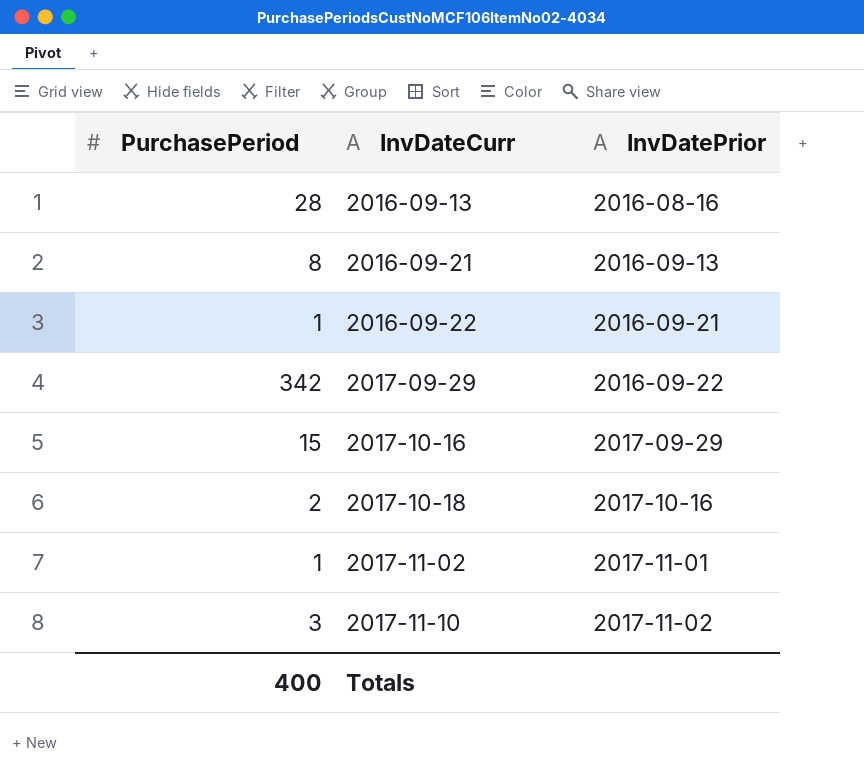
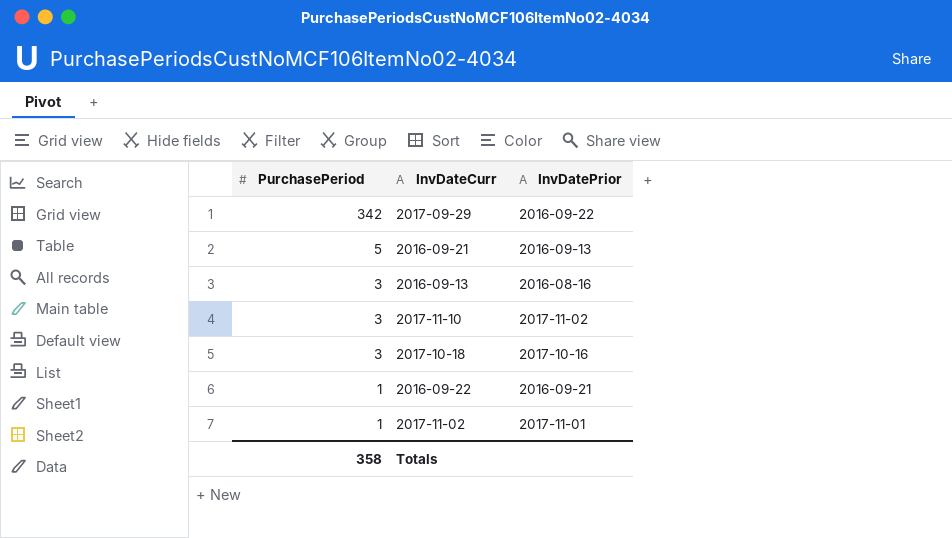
row order: InvDateCurr ascending -> PurchasePeriod descending
row 2017-10-16: 15 | 2017-09-29 -> none
2016-09-21 | PurchasePeriod: 8 -> 5
2016-09-13 | PurchasePeriod: 28 -> 3
2017-10-18 | PurchasePeriod: 2 -> 3
Totals | PurchasePeriod: 400 -> 358

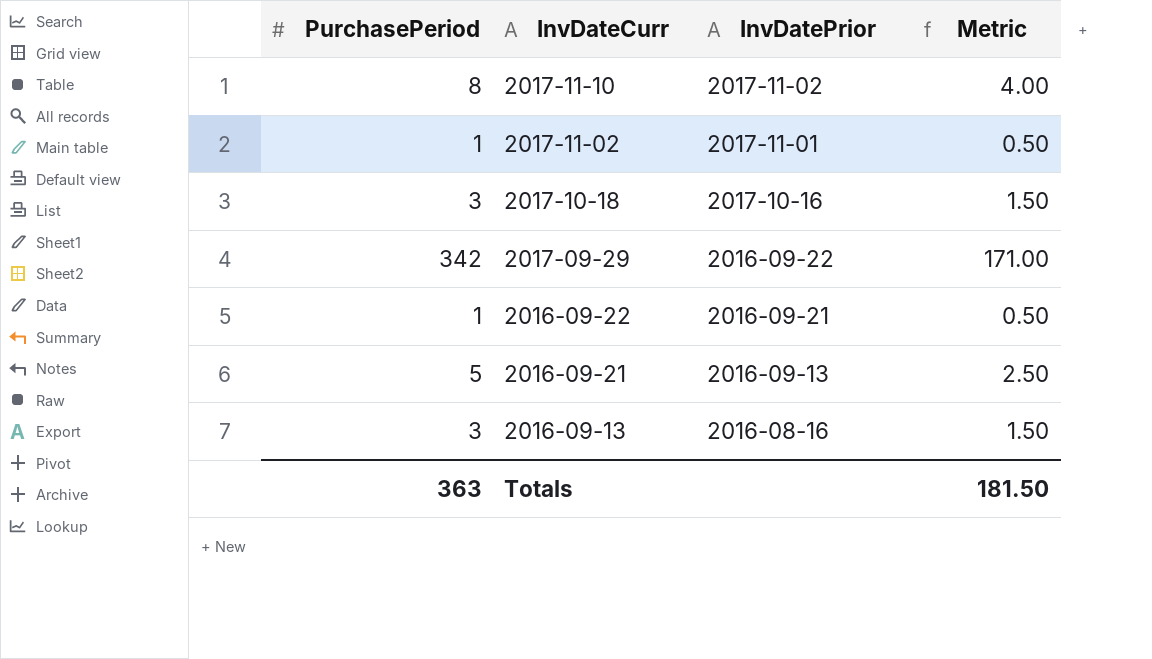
row order: PurchasePeriod descending -> InvDateCurr descending
column Metric | formula: none -> [PurchasePeriod] * 0.5
2017-11-10 | PurchasePeriod: 3 -> 8
Totals | PurchasePeriod: 358 -> 363

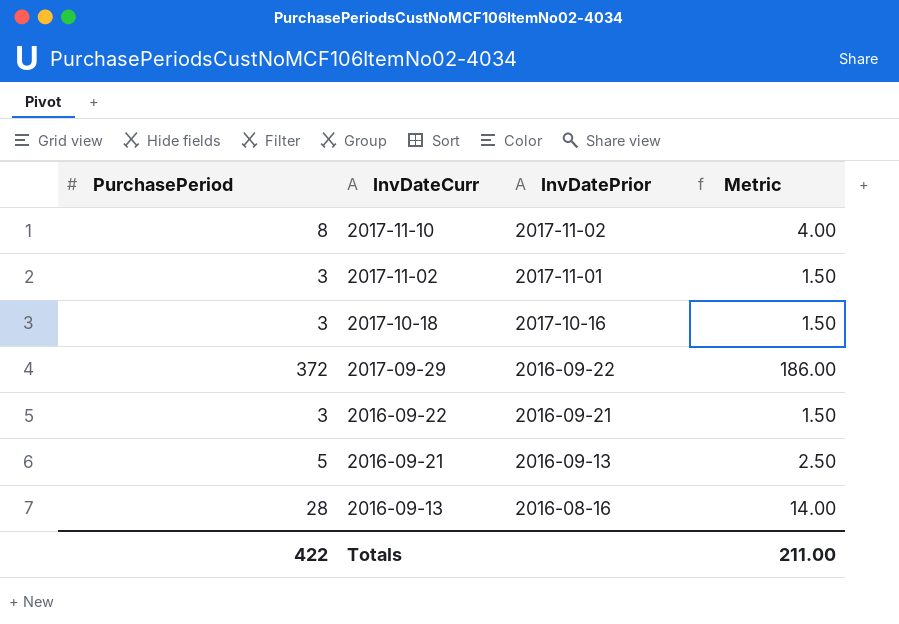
2017-11-02 | PurchasePeriod: 1 -> 3
2017-11-02 | Metric: 0.50 -> 1.50
2017-09-29 | PurchasePeriod: 342 -> 372
2017-09-29 | Metric: 171.00 -> 186.00
2016-09-22 | PurchasePeriod: 1 -> 3
2016-09-22 | Metric: 0.50 -> 1.50
2016-09-13 | PurchasePeriod: 3 -> 28
2016-09-13 | Metric: 1.50 -> 14.00
Totals | PurchasePeriod: 363 -> 422
Totals | Metric: 181.50 -> 211.00

